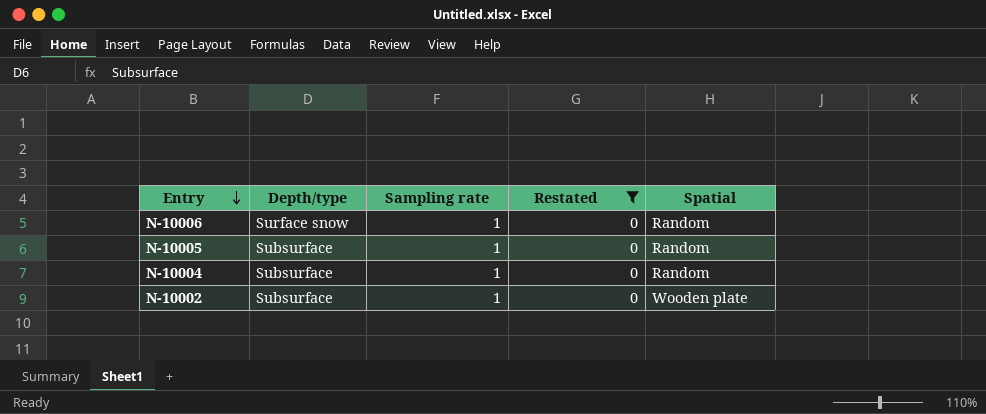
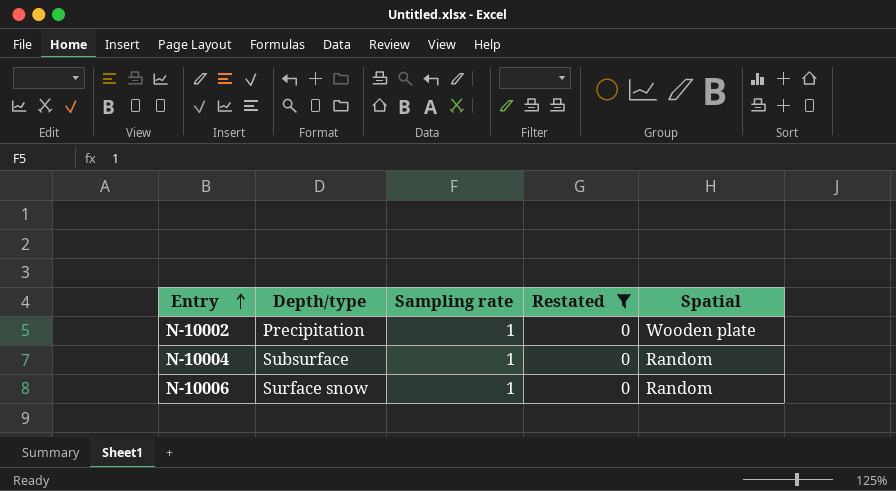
row order: Entry descending -> Entry ascending
row N-10005: Subsurface | 1 | 0 | Random -> none
N-10002 | Depth/type: Subsurface -> Precipitation

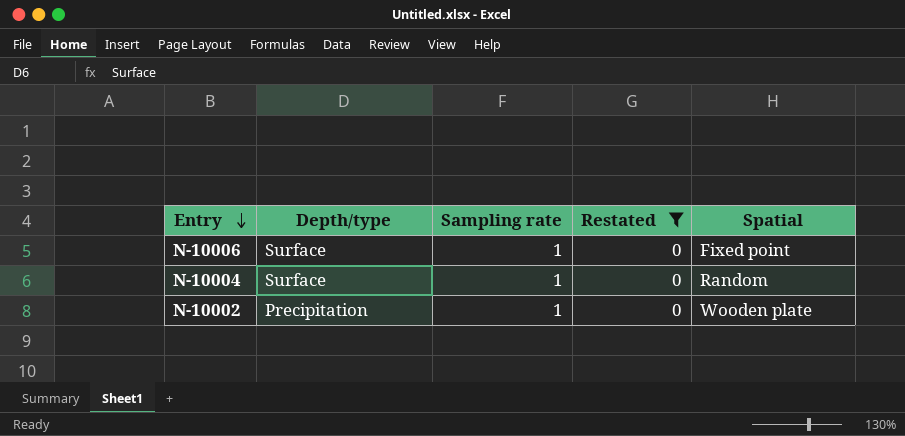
row order: Entry ascending -> Entry descending
N-10006 | Depth/type: Surface snow -> Surface
N-10006 | Spatial: Random -> Fixed point
N-10004 | Depth/type: Subsurface -> Surface

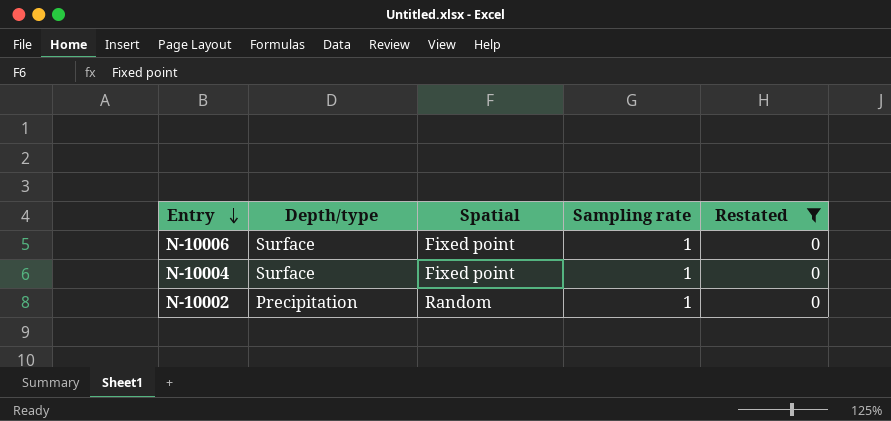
column Spatial | position: 5 -> 3
N-10004 | Spatial: Random -> Fixed point
N-10002 | Spatial: Wooden plate -> Random

